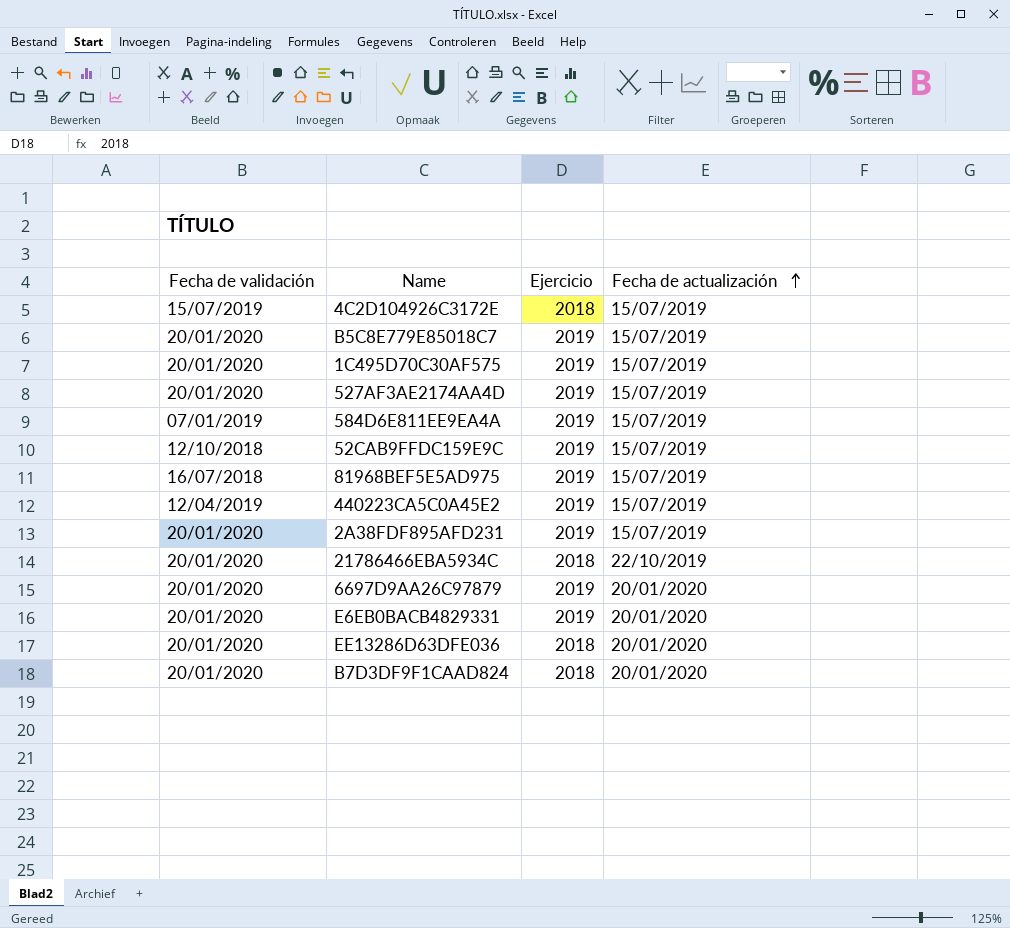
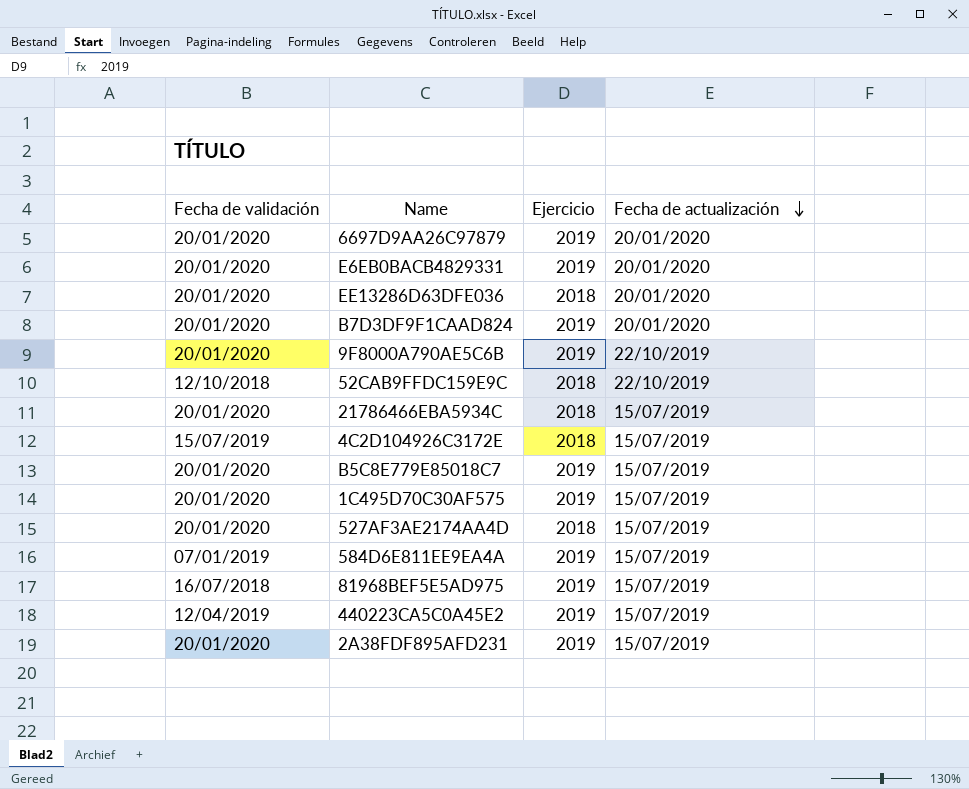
row order: Fecha de actualización ascending -> Fecha de actualización descending
B7D3DF9F1CAAD824 | Ejercicio: 2018 -> 2019
row 9F8000A790AE5C6B: none -> 20/01/2020 | 2019 | 22/10/2019
52CAB9FFDC159E9C | Ejercicio: 2019 -> 2018
52CAB9FFDC159E9C | Fecha de actualización: 15/07/2019 -> 22/10/2019
21786466EBA5934C | Fecha de actualización: 22/10/2019 -> 15/07/2019
527AF3AE2174AA4D | Ejercicio: 2019 -> 2018

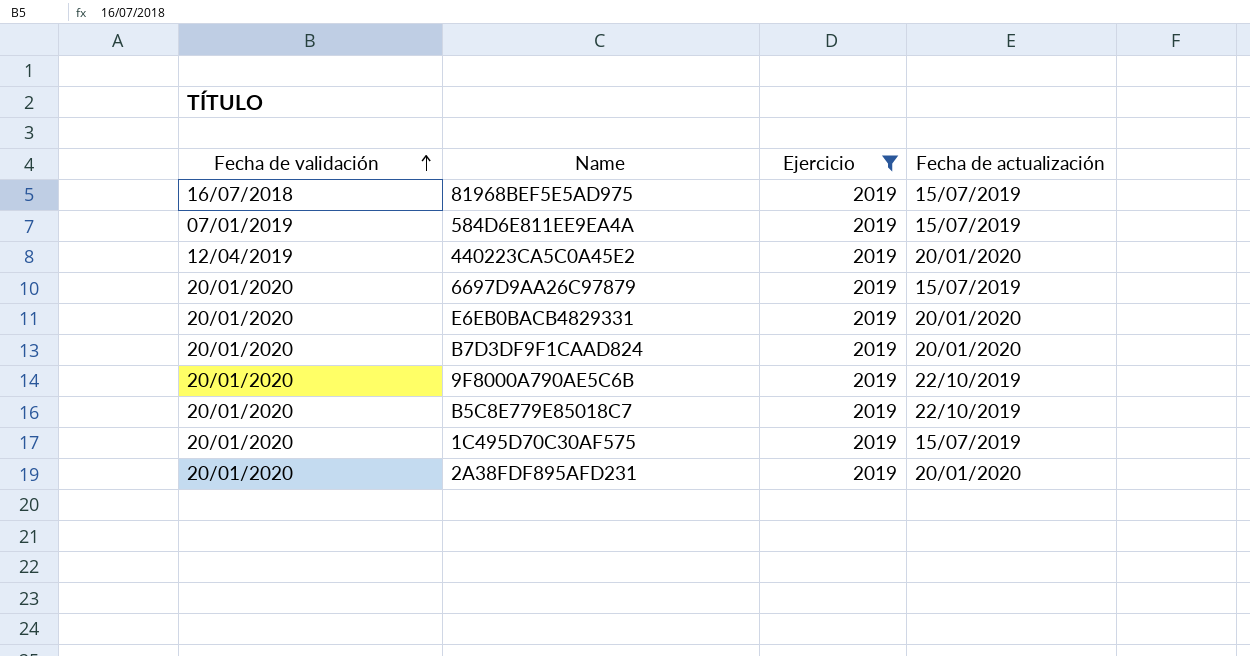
filter: none -> Ejercicio = 2019
row order: Fecha de actualización descending -> Fecha de validación ascending
440223CA5C0A45E2 | Fecha de actualización: 15/07/2019 -> 20/01/2020
6697D9AA26C97879 | Fecha de actualización: 20/01/2020 -> 15/07/2019
B5C8E779E85018C7 | Fecha de actualización: 15/07/2019 -> 22/10/2019
2A38FDF895AFD231 | Fecha de actualización: 15/07/2019 -> 20/01/2020

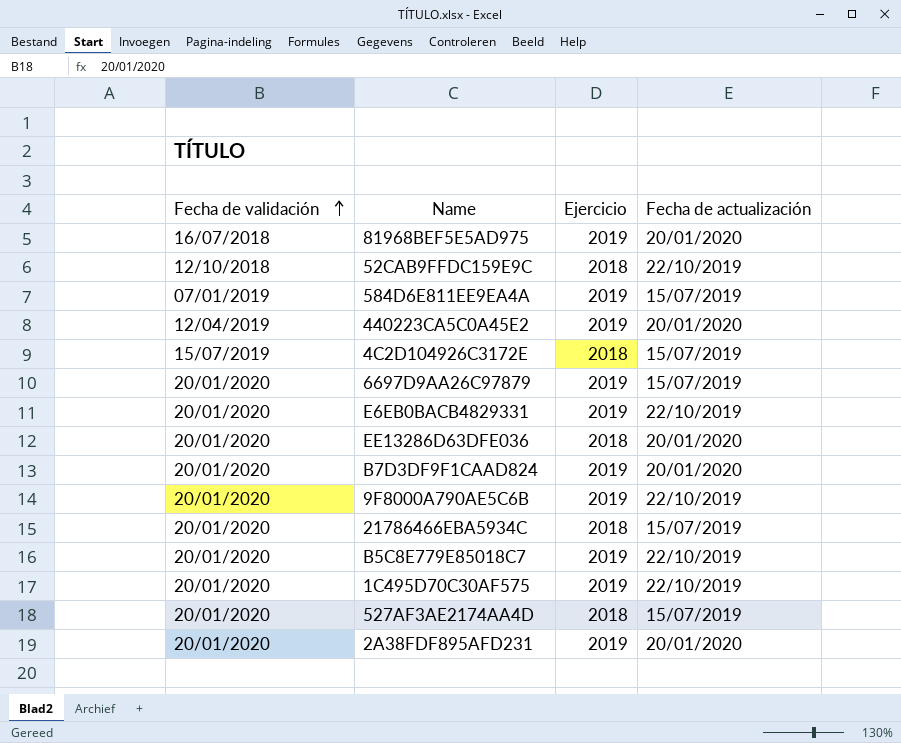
filter: Ejercicio = 2019 -> none
81968BEF5E5AD975 | Fecha de actualización: 15/07/2019 -> 20/01/2020
E6EB0BACB4829331 | Fecha de actualización: 20/01/2020 -> 22/10/2019
1C495D70C30AF575 | Fecha de actualización: 15/07/2019 -> 22/10/2019

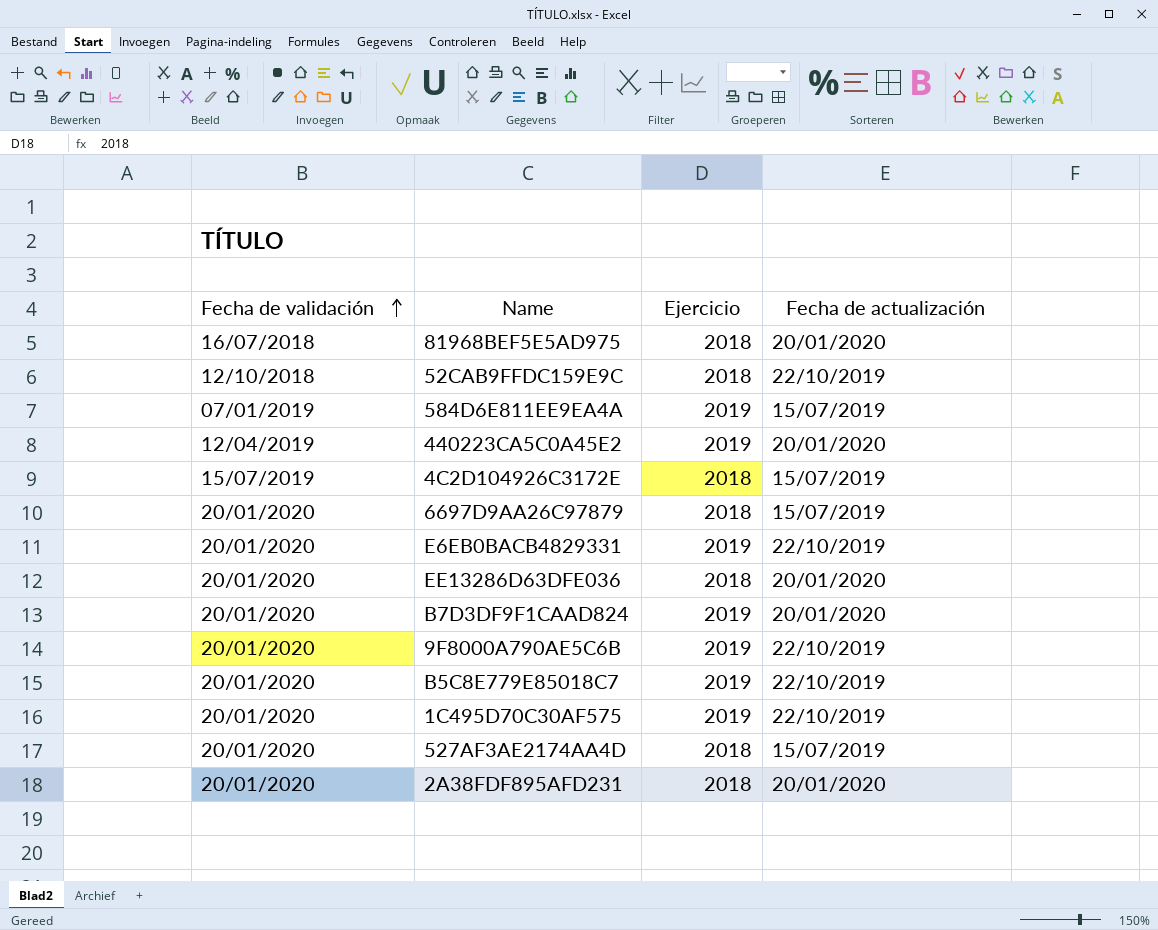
row 21786466EBA5934C: 20/01/2020 | 2018 | 15/07/2019 -> none
81968BEF5E5AD975 | Ejercicio: 2019 -> 2018
6697D9AA26C97879 | Ejercicio: 2019 -> 2018
2A38FDF895AFD231 | Ejercicio: 2019 -> 2018

